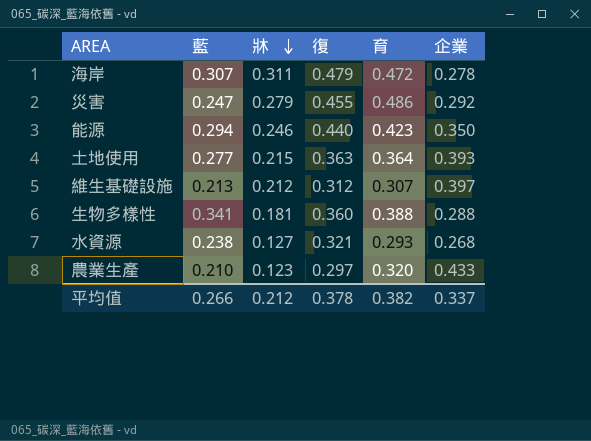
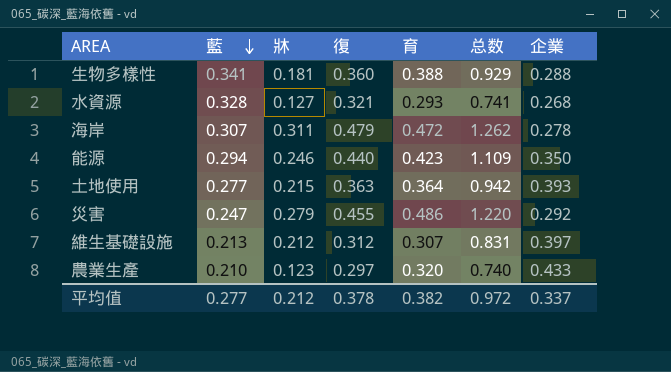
row order: 牀 descending -> 藍 descending
column 总数 | formula: none -> [牀] + [復] + [育]
水資源 | 藍: 0.238 -> 0.328
平均值 | 藍: 0.266 -> 0.277

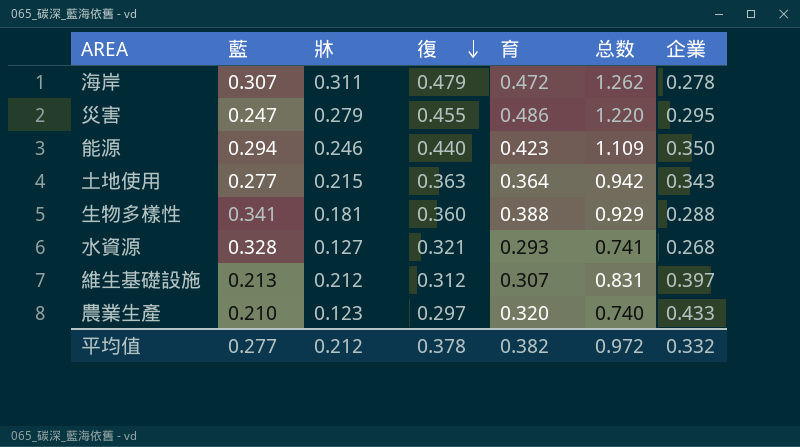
row order: 藍 descending -> 復 descending
災害 | 企業: 0.292 -> 0.295
土地使用 | 企業: 0.393 -> 0.343
平均值 | 企業: 0.337 -> 0.332

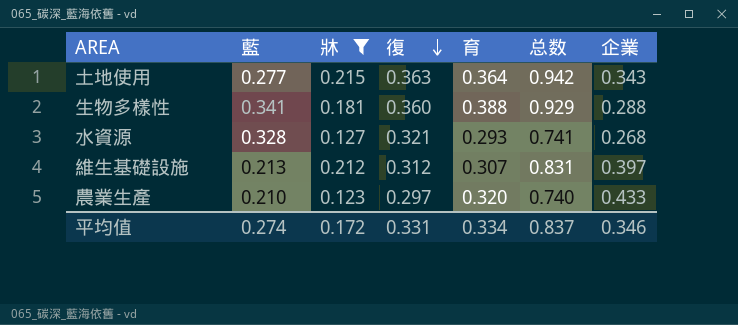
filter: none -> 牀 <= 0.215
平均值 | 藍: 0.277 -> 0.274
平均值 | 牀: 0.212 -> 0.172
平均值 | 復: 0.378 -> 0.331
平均值 | 育: 0.382 -> 0.334
平均值 | 总数: 0.972 -> 0.837
平均值 | 企業: 0.332 -> 0.346

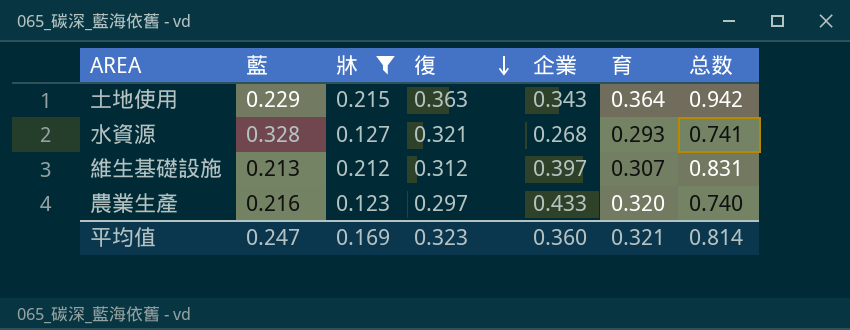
column 企業 | position: 7 -> 5
row 生物多樣性: 0.341 | 0.181 | 0.360 | 0.388 | 0.929 | 0.288 -> none
土地使用 | 藍: 0.277 -> 0.229
農業生產 | 藍: 0.210 -> 0.216
平均值 | 藍: 0.274 -> 0.247
平均值 | 牀: 0.172 -> 0.169
平均值 | 復: 0.331 -> 0.323
平均值 | 企業: 0.346 -> 0.360
平均值 | 育: 0.334 -> 0.321
平均值 | 总数: 0.837 -> 0.814

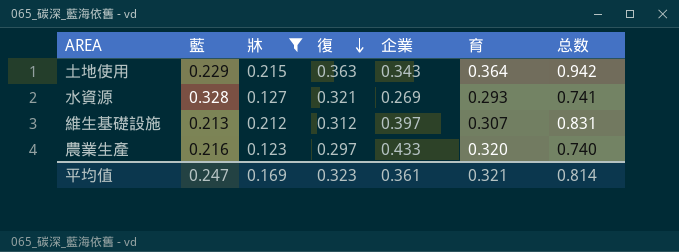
水資源 | 企業: 0.268 -> 0.269
平均值 | 企業: 0.360 -> 0.361

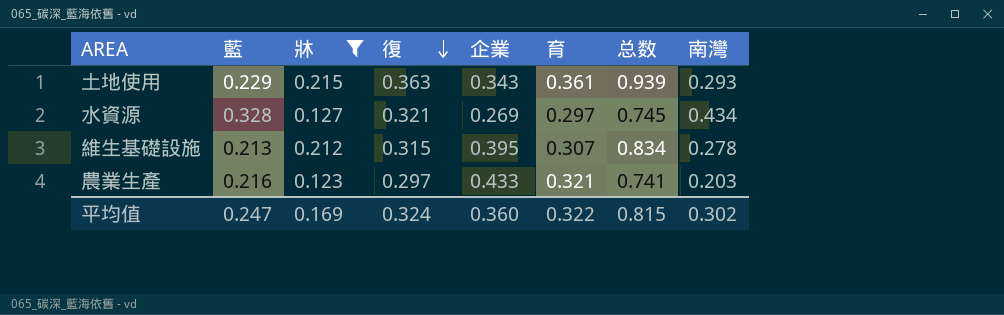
column 南灣 | position: none -> 8
土地使用 | 育: 0.364 -> 0.361
土地使用 | 总数: 0.942 -> 0.939
水資源 | 育: 0.293 -> 0.297
水資源 | 总数: 0.741 -> 0.745
維生基礎設施 | 復: 0.312 -> 0.315
維生基礎設施 | 企業: 0.397 -> 0.395
維生基礎設施 | 总数: 0.831 -> 0.834
農業生產 | 育: 0.320 -> 0.321
農業生產 | 总数: 0.740 -> 0.741
平均值 | 復: 0.323 -> 0.324
平均值 | 企業: 0.361 -> 0.360
平均值 | 育: 0.321 -> 0.322
平均值 | 总数: 0.814 -> 0.815

